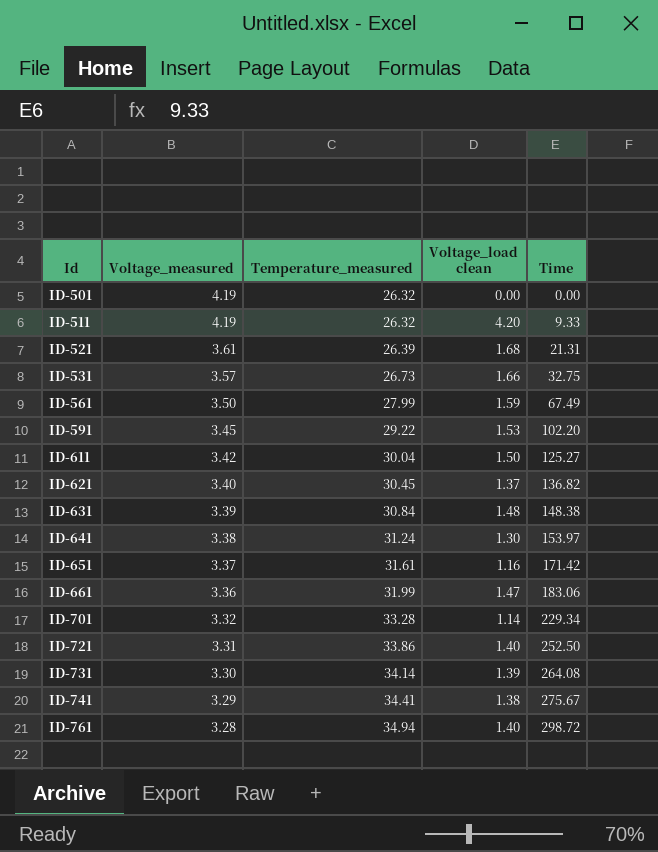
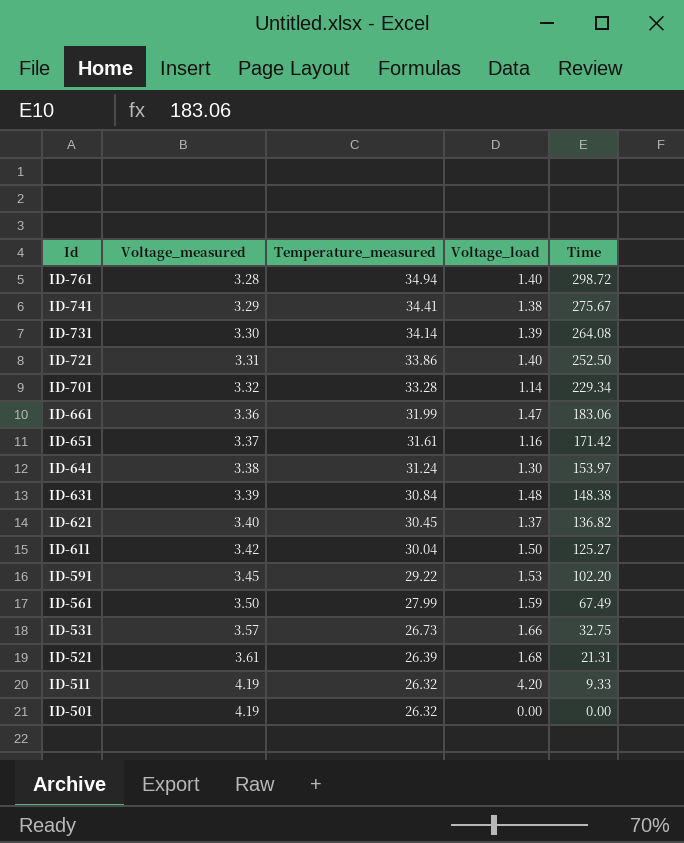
row order: Id ascending -> Id descending
column name: Voltage_load clean -> Voltage_load

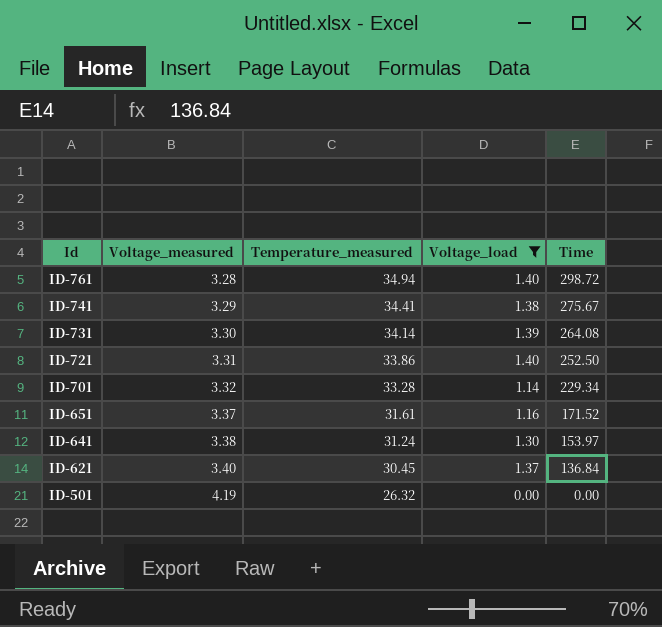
filter: none -> Voltage_load <= 1.40
ID-651 | Time: 171.42 -> 171.52
ID-621 | Time: 136.82 -> 136.84

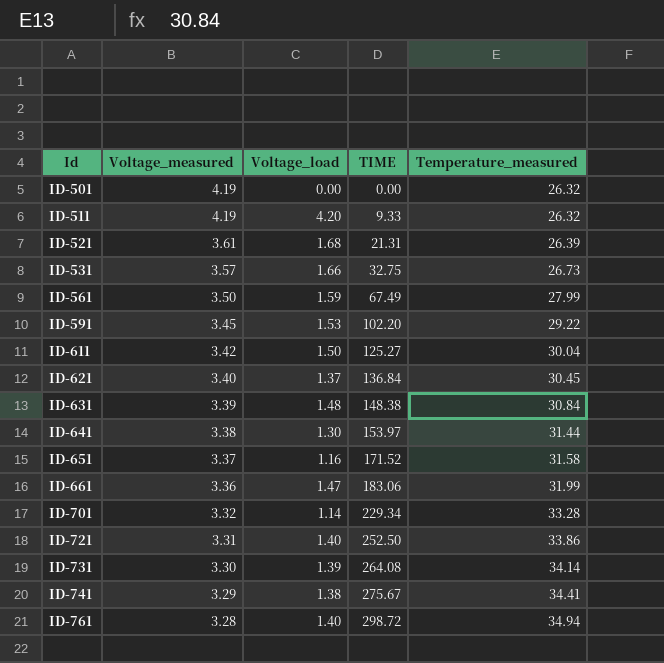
filter: Voltage_load <= 1.40 -> none
row order: Id descending -> Id ascending
column name: Time -> TIME
column Temperature_measured | position: 3 -> 5
ID-641 | Temperature_measured: 31.24 -> 31.44
ID-651 | Temperature_measured: 31.61 -> 31.58

